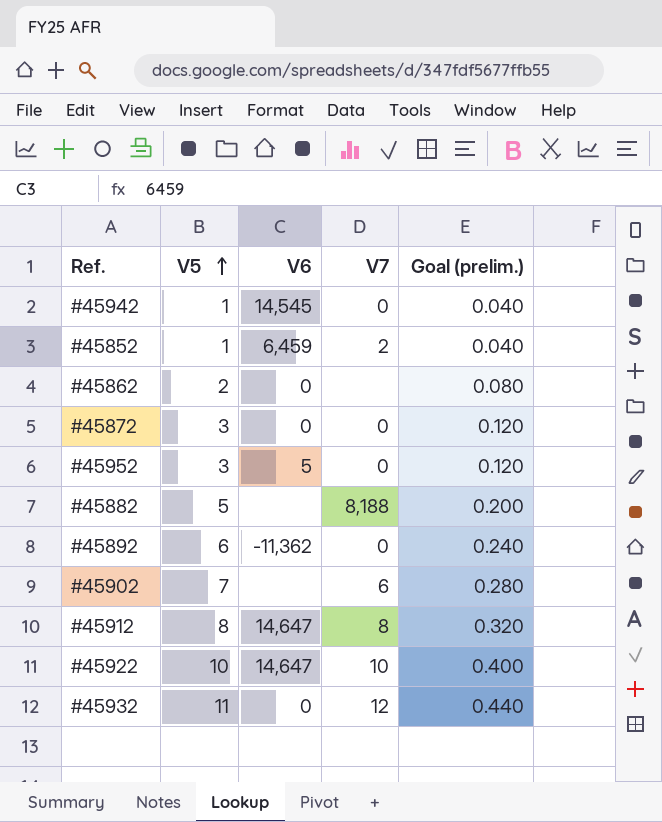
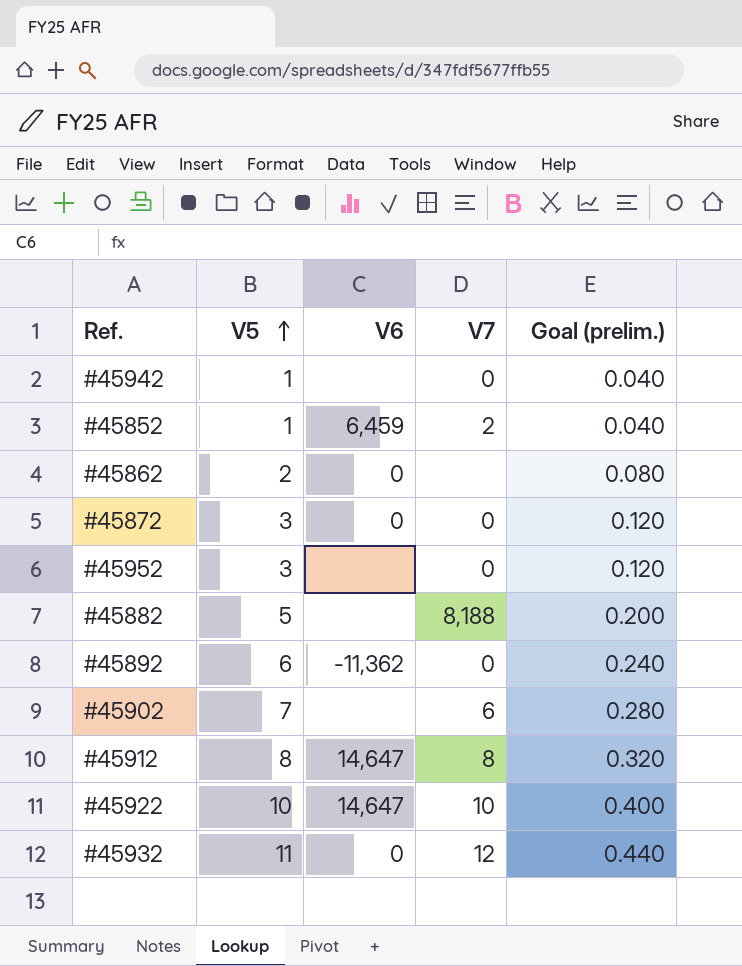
#45942 | V6: 14,545 -> none
#45952 | V6: 5 -> none

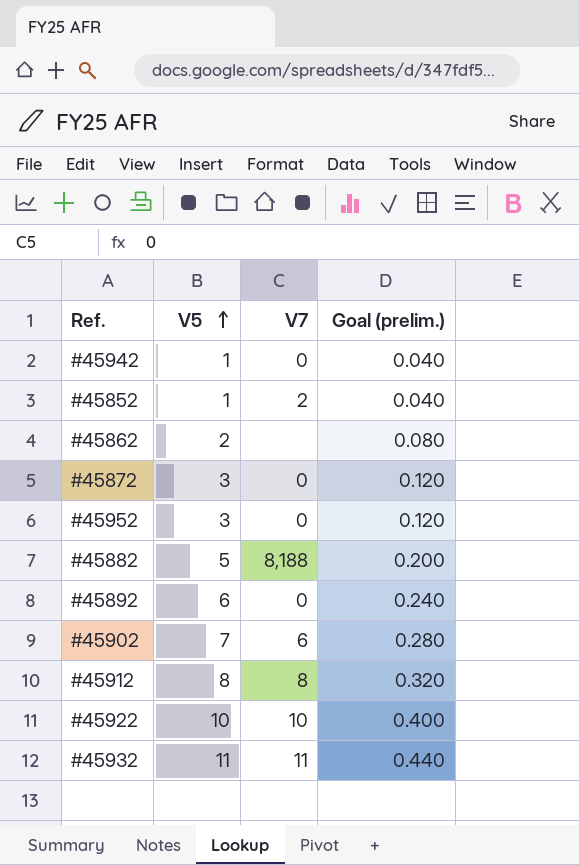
column V6 | position: 3 -> none
#45932 | V7: 12 -> 11

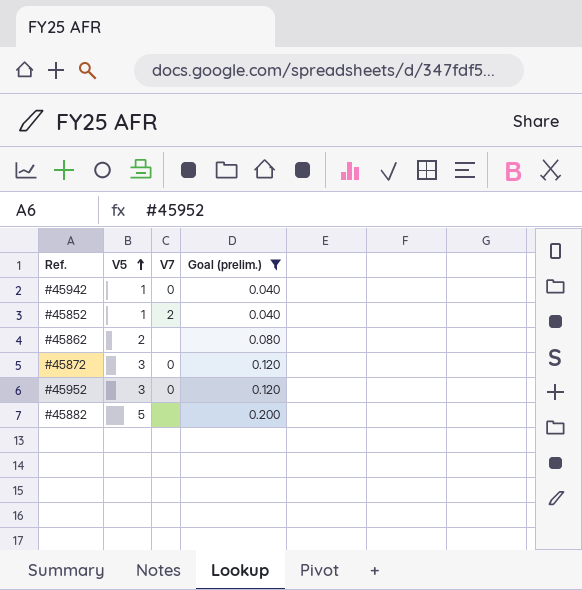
filter: none -> Goal (prelim.) <= 0.200
#45882 | V7: 8,188 -> none

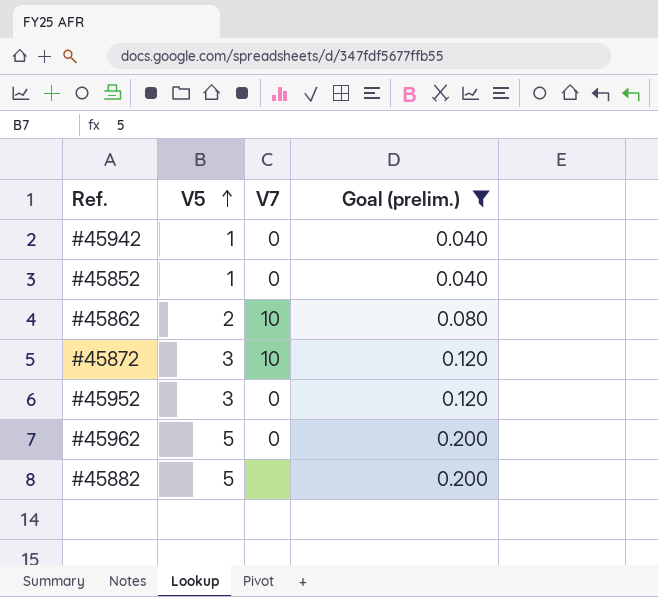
#45852 | V7: 2 -> 0
#45862 | V7: none -> 10
#45872 | V7: 0 -> 10
row #45962: none -> 5 | 0 | 0.200

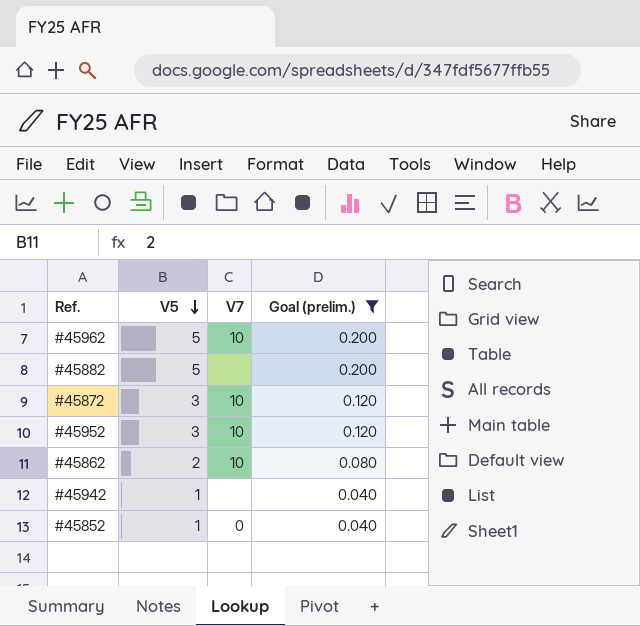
row order: V5 ascending -> V5 descending
#45962 | V7: 0 -> 10
#45952 | V7: 0 -> 10
#45942 | V7: 0 -> none

